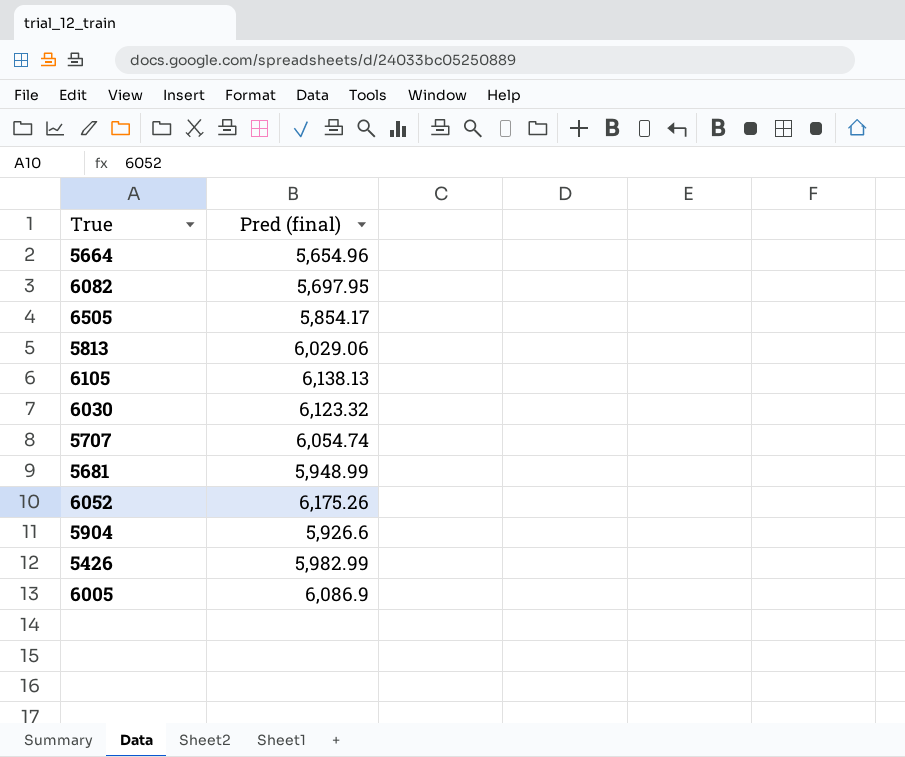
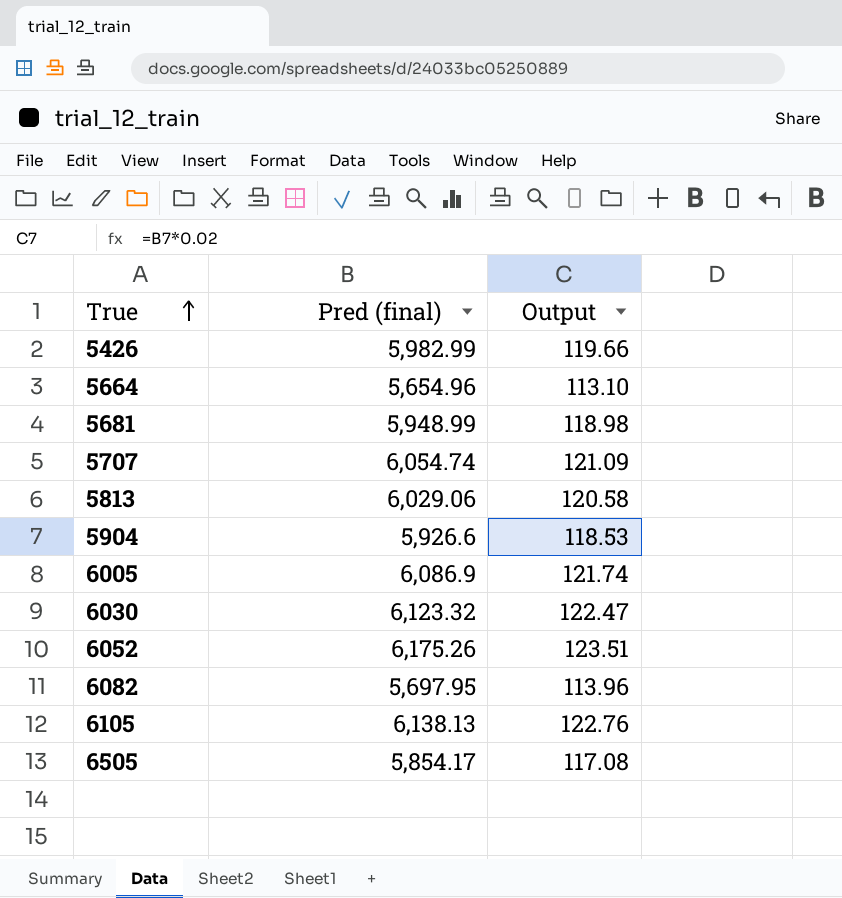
row order: none -> True ascending
column Output | formula: none -> [Pred (final)] * 0.02

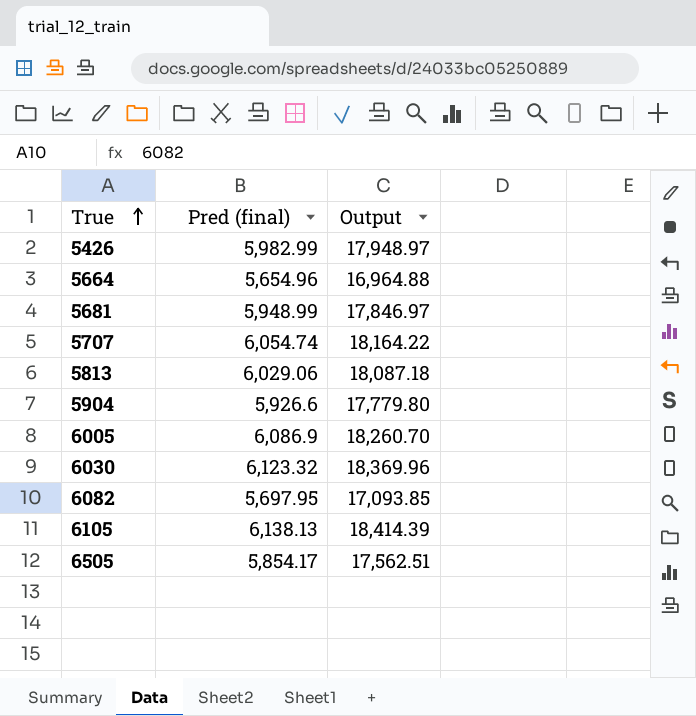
column Output | formula: [Pred (final)] * 0.02 -> [Pred (final)] * 3
row 6052: 6,175.26 | 123.51 -> none

